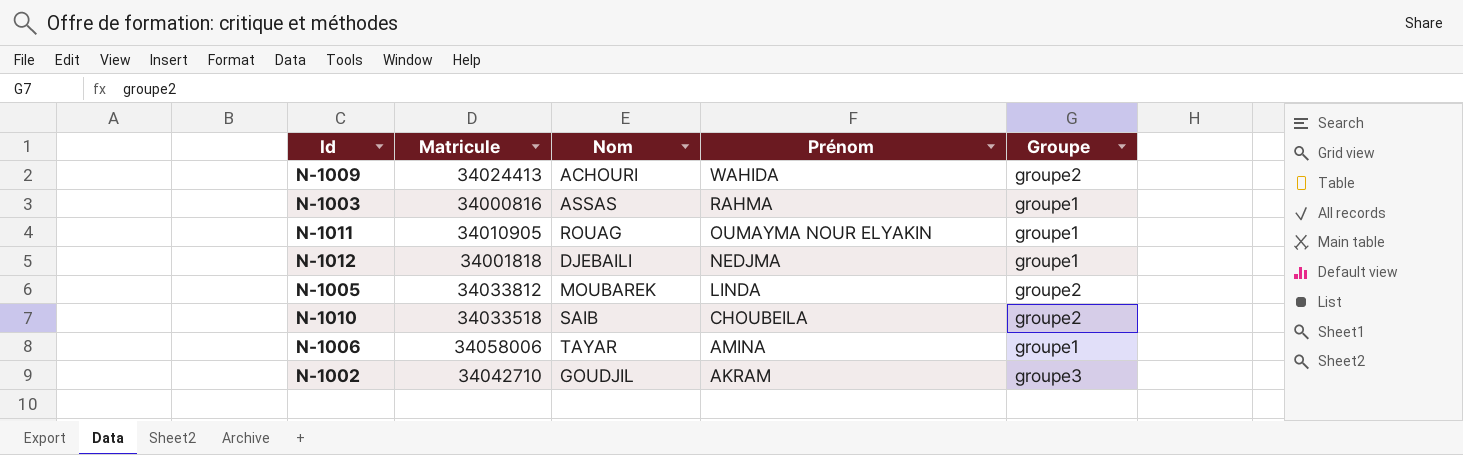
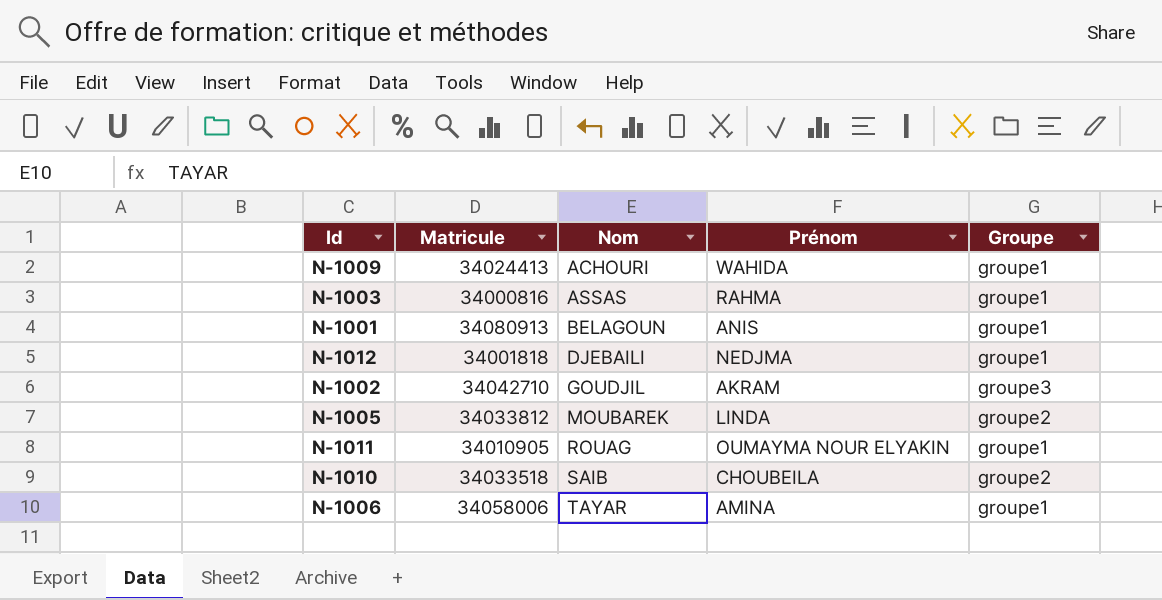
row order: Prénom descending -> Nom ascending
N-1009 | Groupe: groupe2 -> groupe1
row N-1001: none -> 34080913 | BELAGOUN | ANIS | groupe1

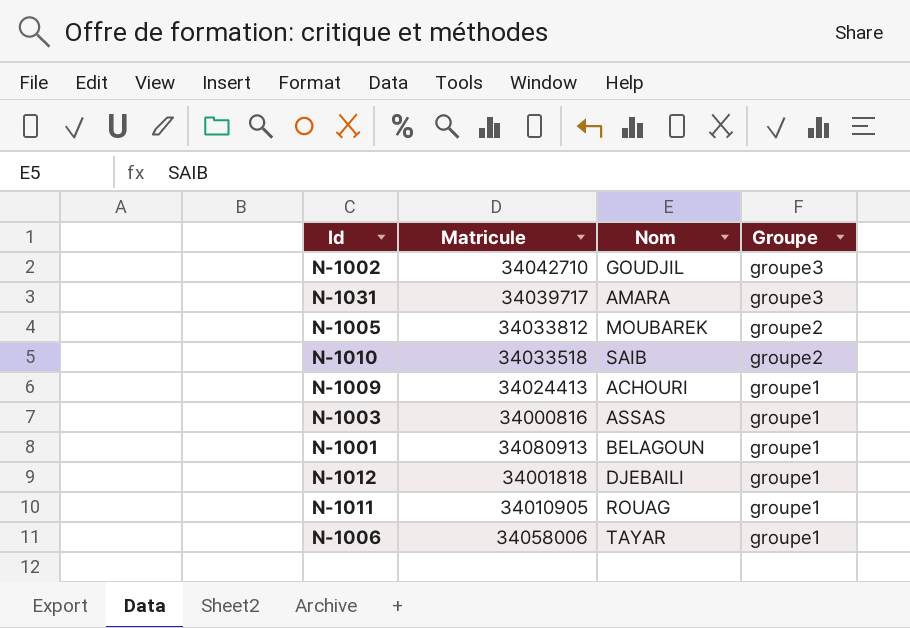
row order: Nom ascending -> Groupe descending
column Prénom | position: 4 -> none
row N-1031: none -> 34039717 | AMARA | groupe3

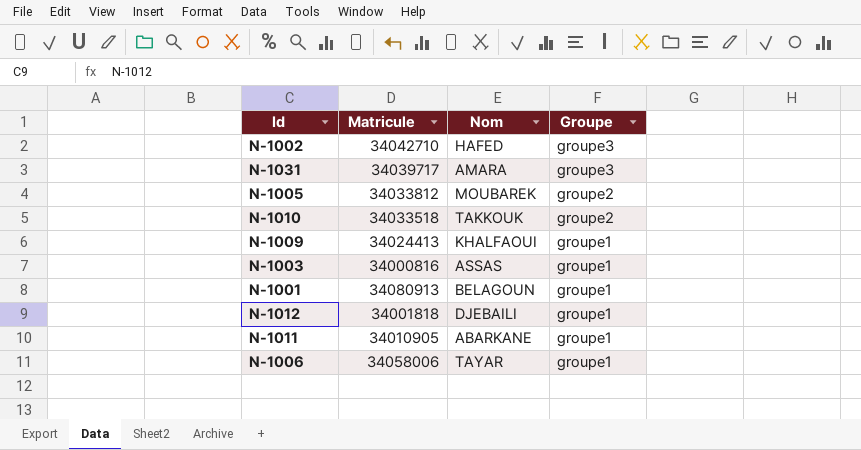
N-1002 | Nom: GOUDJIL -> HAFED
N-1010 | Nom: SAIB -> TAKKOUK
N-1009 | Nom: ACHOURI -> KHALFAOUI
N-1011 | Nom: ROUAG -> ABARKANE

